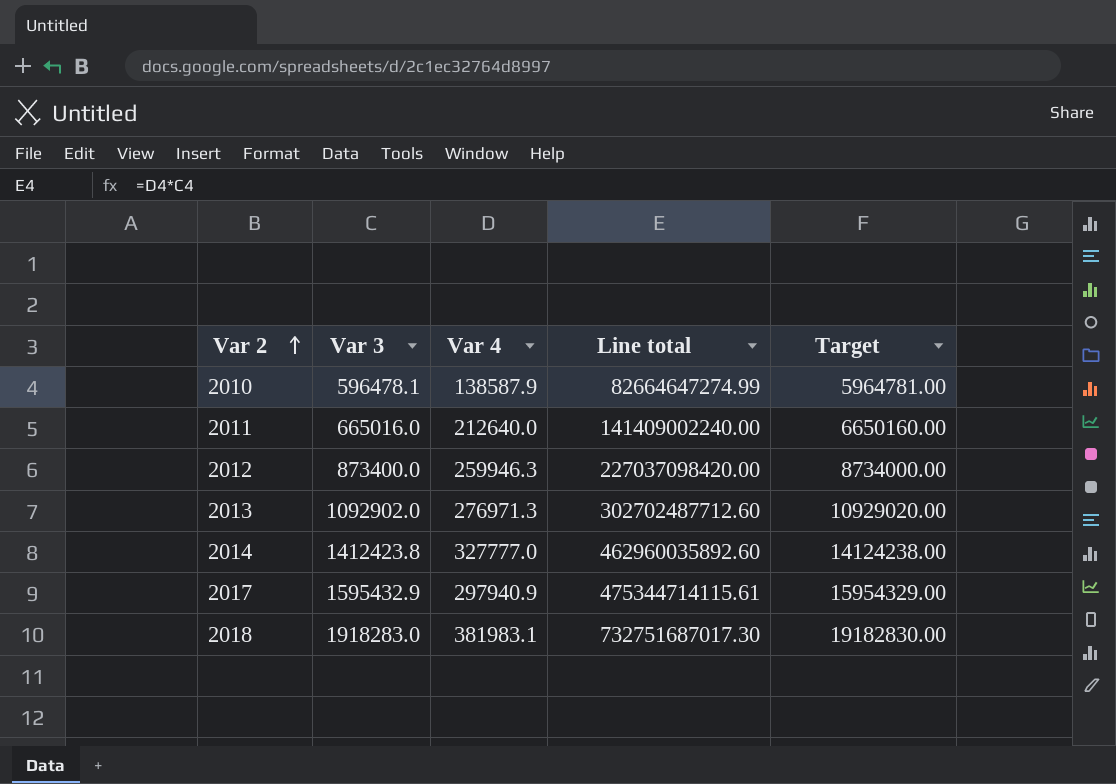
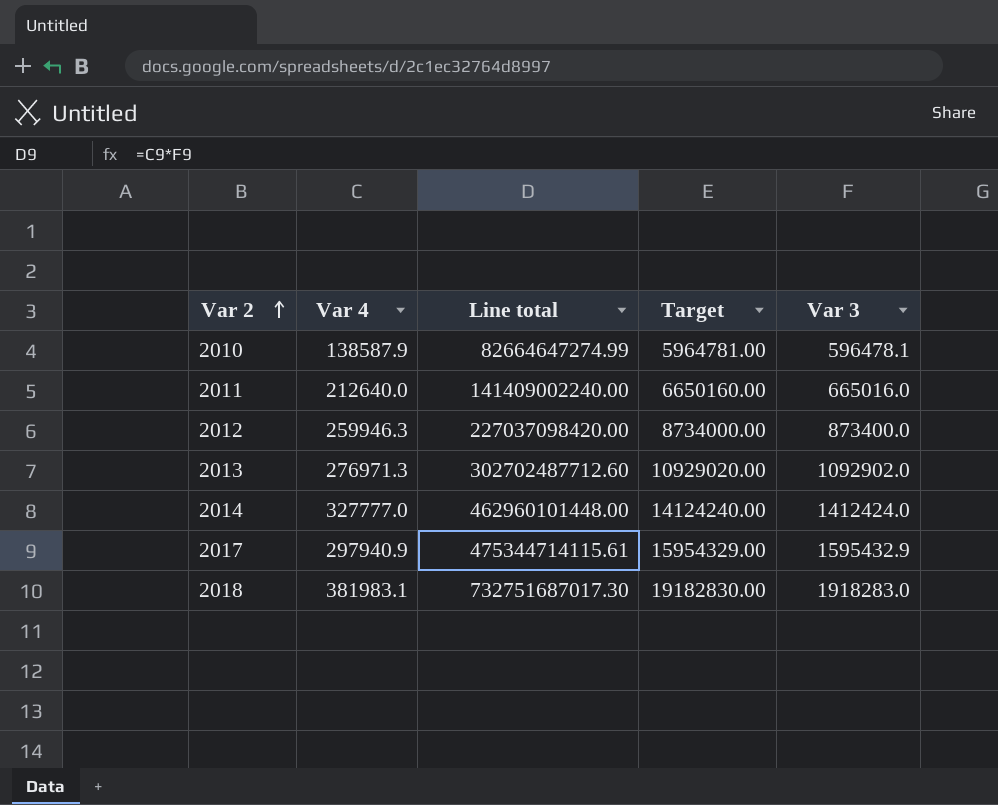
column Var 3 | position: 2 -> 5
2014 | Line total: 462960035892.60 -> 462960101448.00
2014 | Target: 14124238.00 -> 14124240.00
2014 | Var 3: 1412423.8 -> 1412424.0

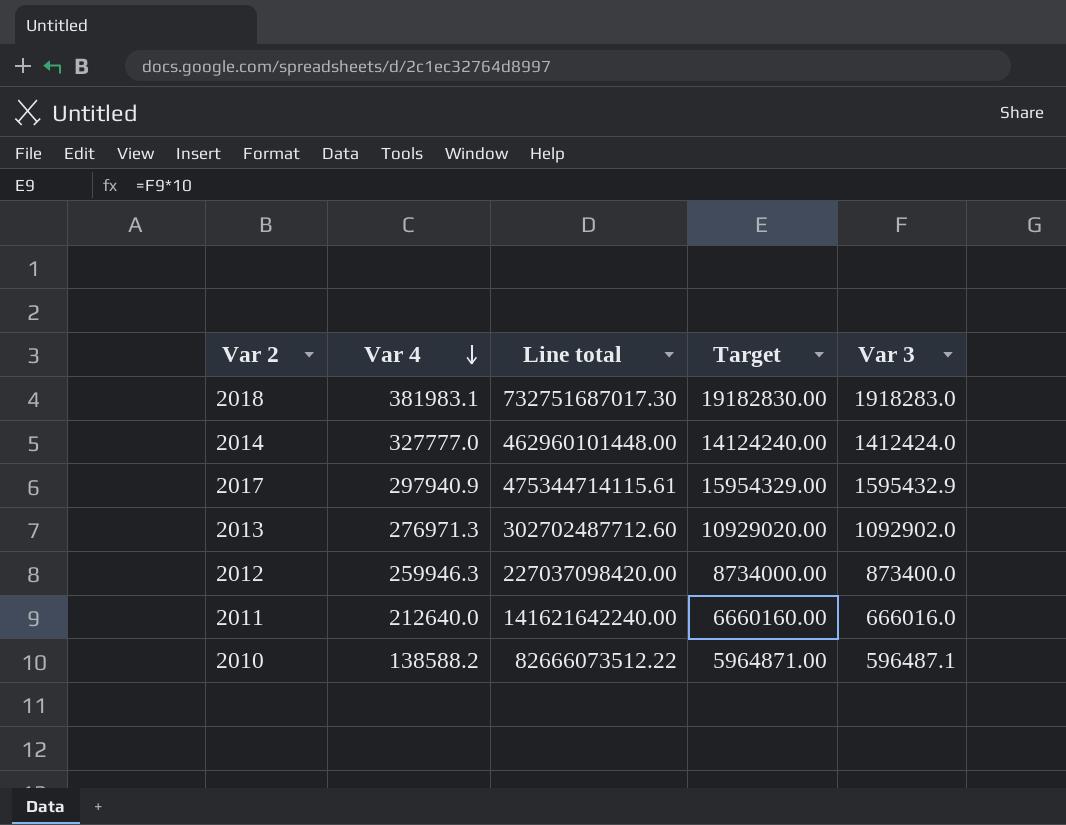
row order: Var 2 ascending -> Var 4 descending
2011 | Line total: 141409002240.00 -> 141621642240.00
2011 | Target: 6650160.00 -> 6660160.00
2011 | Var 3: 665016.0 -> 666016.0
2010 | Var 4: 138587.9 -> 138588.2
2010 | Line total: 82664647274.99 -> 82666073512.22
2010 | Target: 5964781.00 -> 5964871.00
2010 | Var 3: 596478.1 -> 596487.1

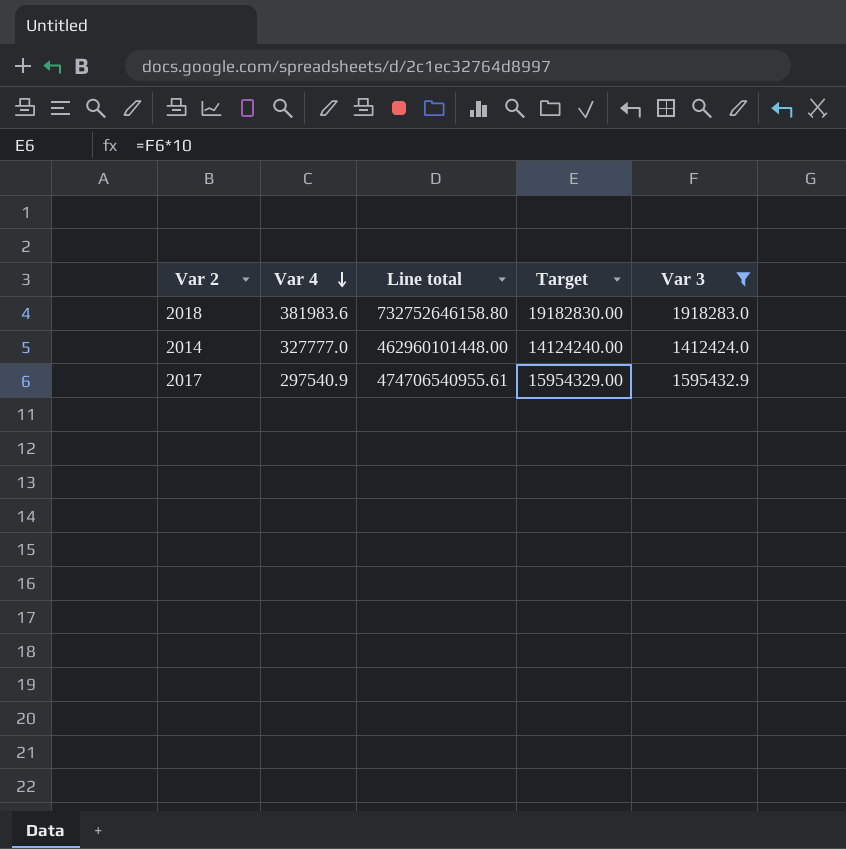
filter: none -> Var 3 >= 1412424.0
2018 | Var 4: 381983.1 -> 381983.6
2018 | Line total: 732751687017.30 -> 732752646158.80
2017 | Var 4: 297940.9 -> 297540.9
2017 | Line total: 475344714115.61 -> 474706540955.61

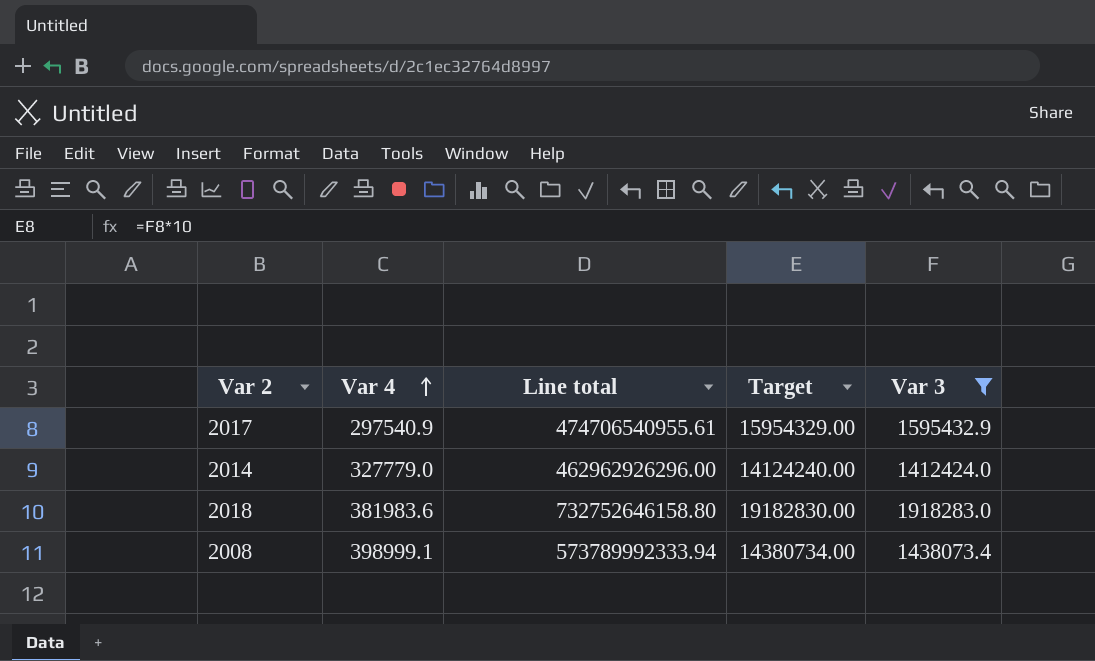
row order: Var 4 descending -> Var 4 ascending
2014 | Var 4: 327777.0 -> 327779.0
2014 | Line total: 462960101448.00 -> 462962926296.00
row 2008: none -> 398999.1 | 573789992333.94 | 14380734.00 | 1438073.4

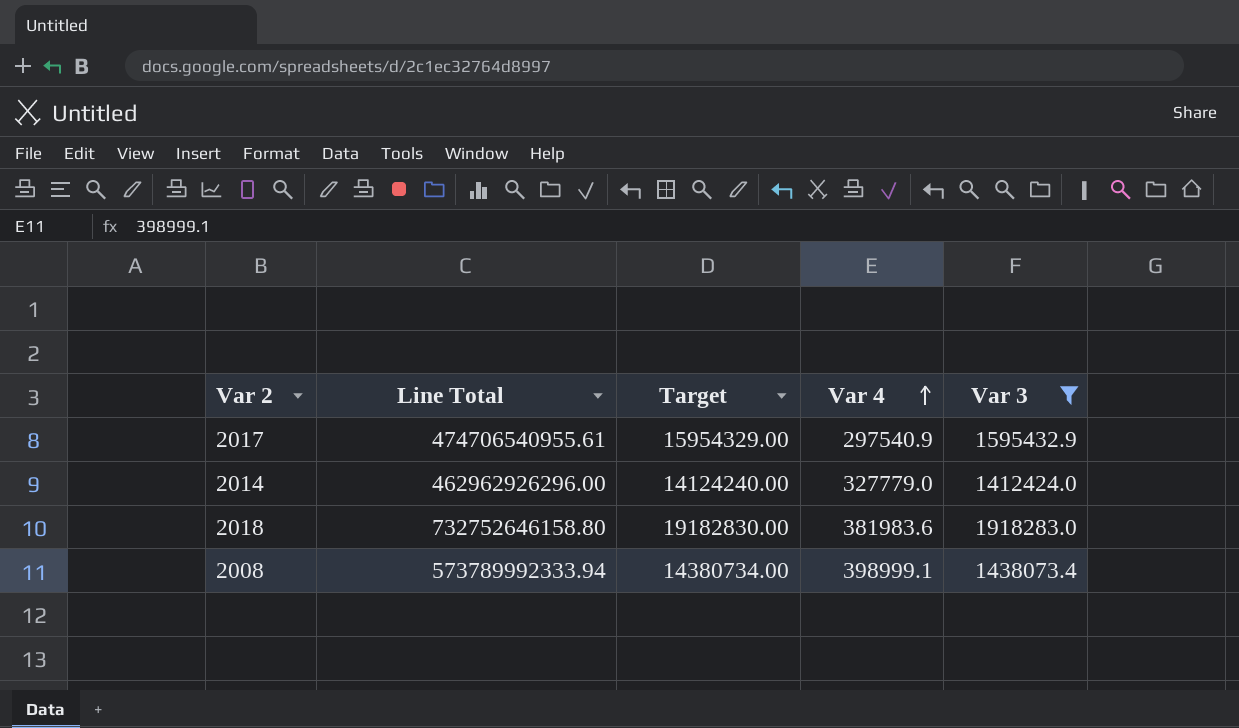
column name: Line total -> Line Total
column Var 4 | position: 2 -> 4

